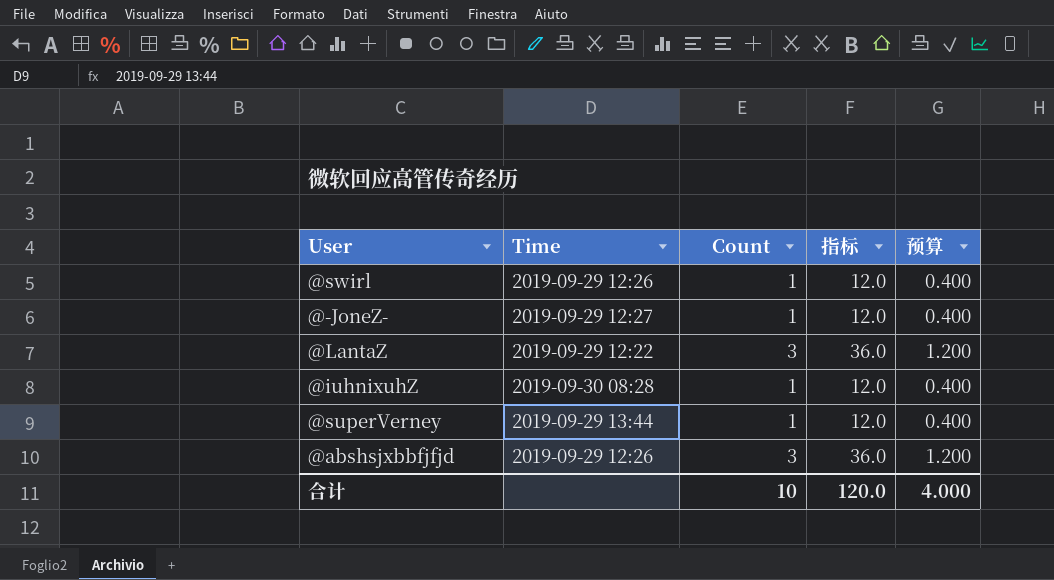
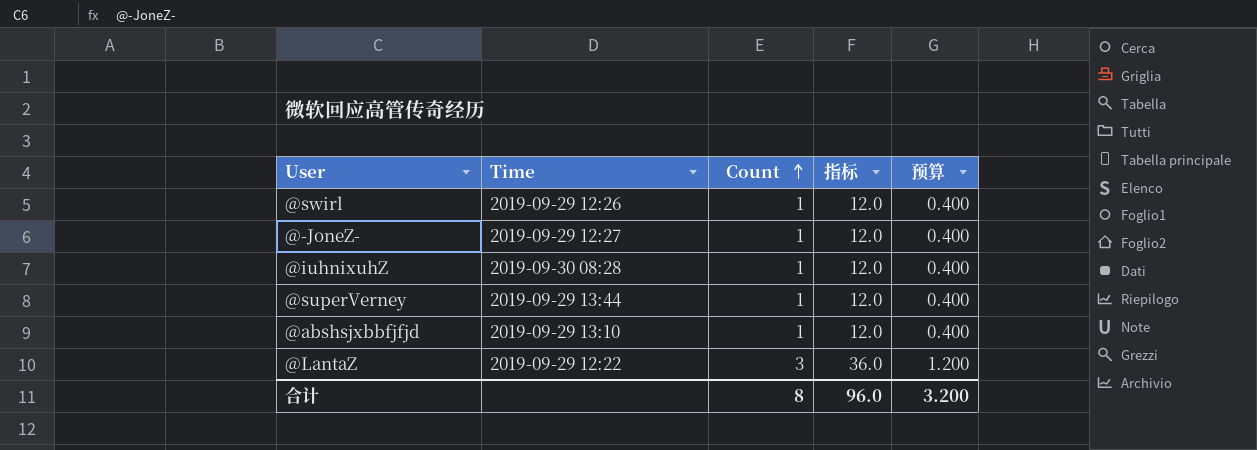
row order: none -> Count ascending
@abshsjxbbfjfjd | Time: 2019-09-29 12:26 -> 2019-09-29 13:10
@abshsjxbbfjfjd | Count: 3 -> 1
@abshsjxbbfjfjd | 指标: 36.0 -> 12.0
@abshsjxbbfjfjd | 预算: 1.200 -> 0.400
合计 | Count: 10 -> 8
合计 | 指标: 120.0 -> 96.0
合计 | 预算: 4.000 -> 3.200

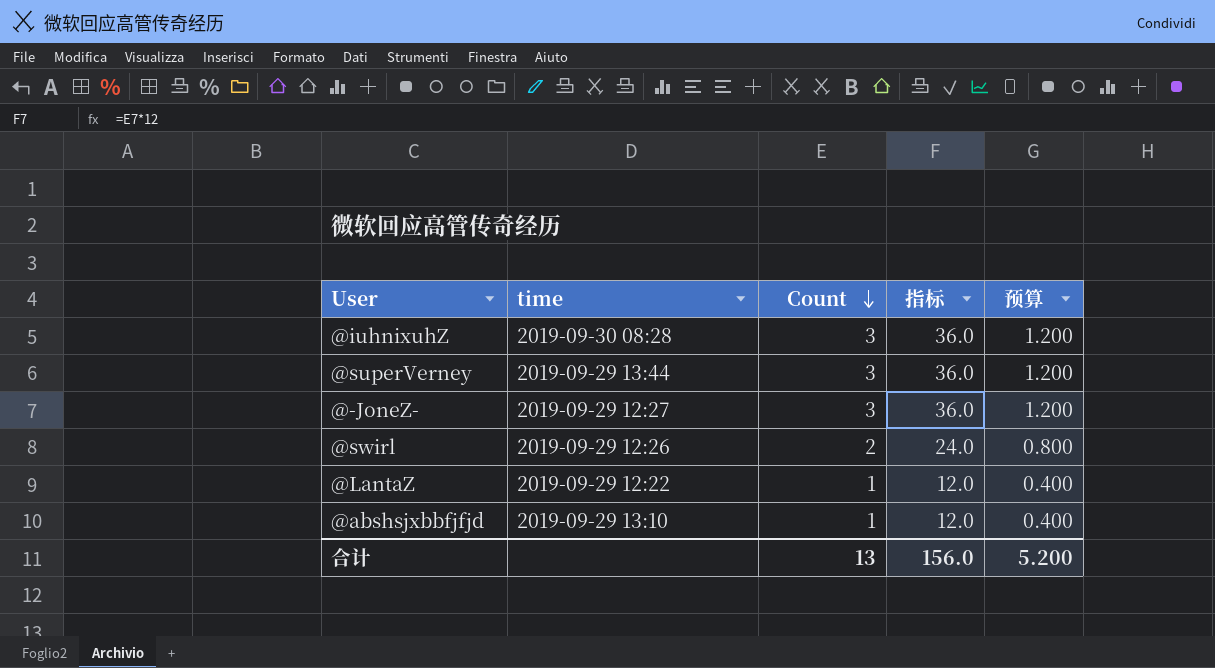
row order: Count ascending -> Count descending
column name: Time -> time
@iuhnixuhZ | Count: 1 -> 3
@iuhnixuhZ | 指标: 12.0 -> 36.0
@iuhnixuhZ | 预算: 0.400 -> 1.200
@superVerney | Count: 1 -> 3
@superVerney | 指标: 12.0 -> 36.0
@superVerney | 预算: 0.400 -> 1.200
@-JoneZ- | Count: 1 -> 3
@-JoneZ- | 指标: 12.0 -> 36.0
@-JoneZ- | 预算: 0.400 -> 1.200
@swirl | Count: 1 -> 2
@swirl | 指标: 12.0 -> 24.0
@swirl | 预算: 0.400 -> 0.800
@LantaZ | Count: 3 -> 1
@LantaZ | 指标: 36.0 -> 12.0
@LantaZ | 预算: 1.200 -> 0.400
合计 | Count: 8 -> 13
合计 | 指标: 96.0 -> 156.0
合计 | 预算: 3.200 -> 5.200

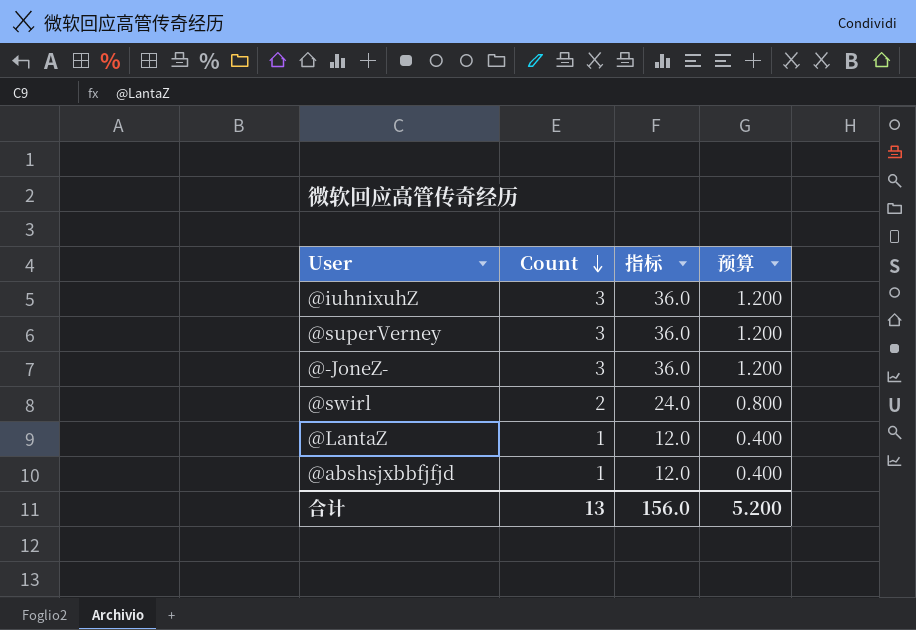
column time | position: 2 -> none

